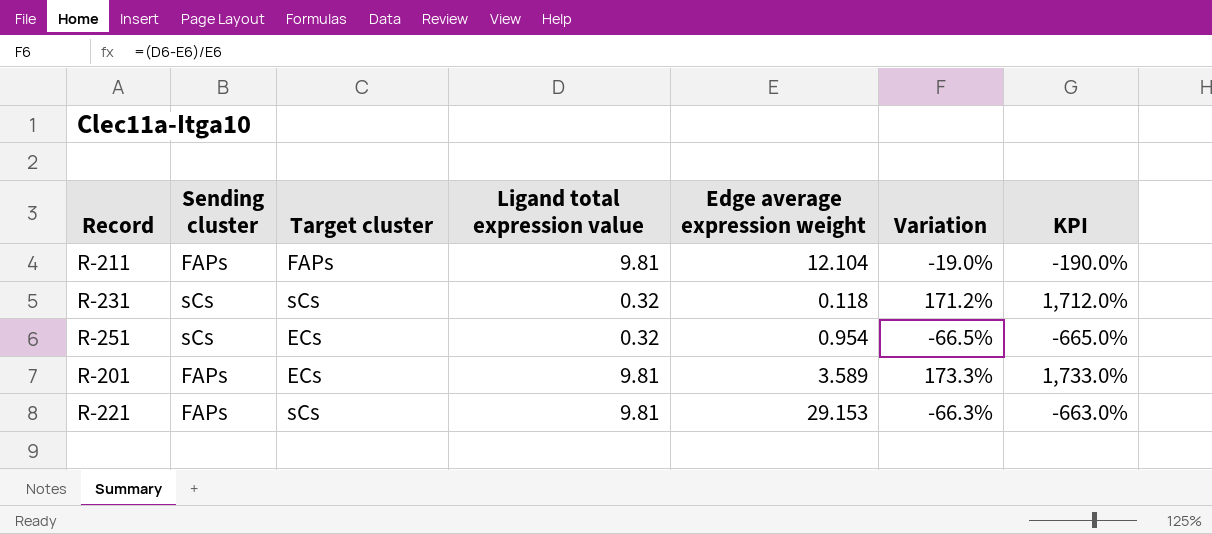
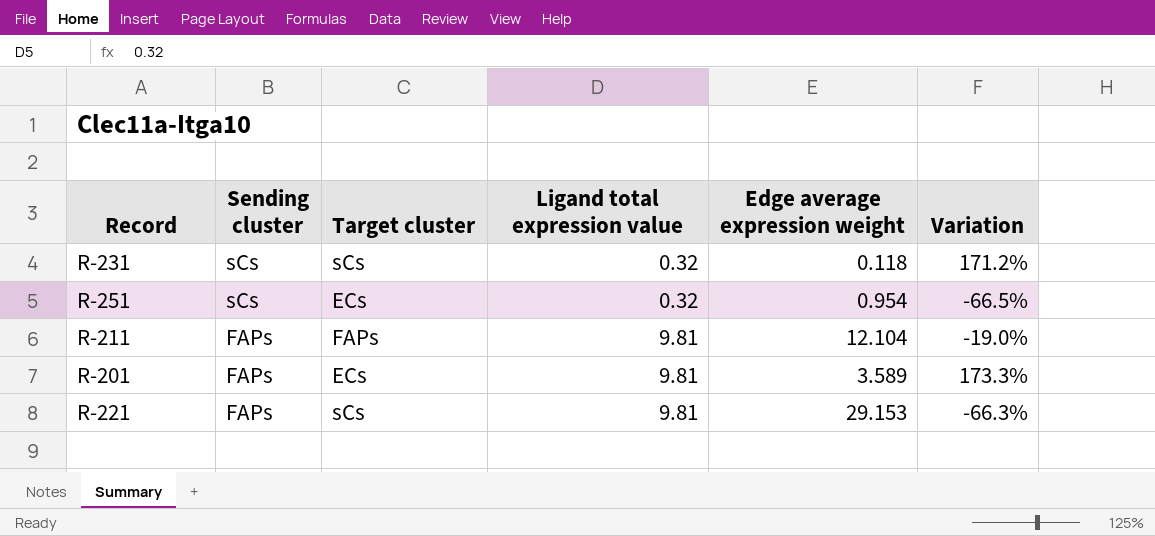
row order: none -> Sending cluster descending
column KPI | formula: [Variation] * 10 -> none

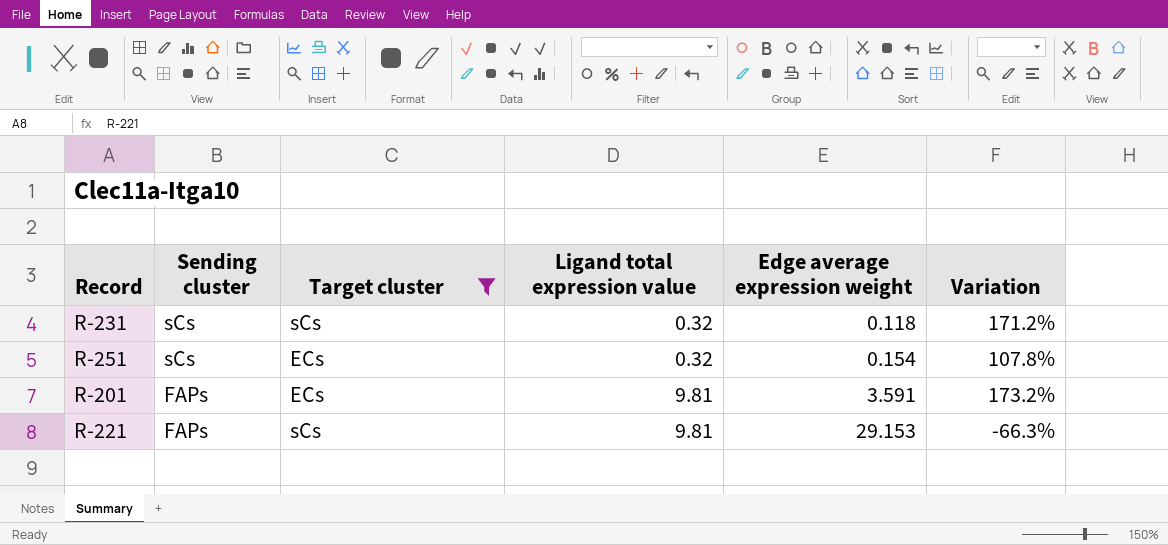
filter: none -> Target cluster != FAPs
R-251 | Edge average expression weight: 0.954 -> 0.154
R-251 | Variation: -66.5% -> 107.8%
R-201 | Edge average expression weight: 3.589 -> 3.591
R-201 | Variation: 173.3% -> 173.2%

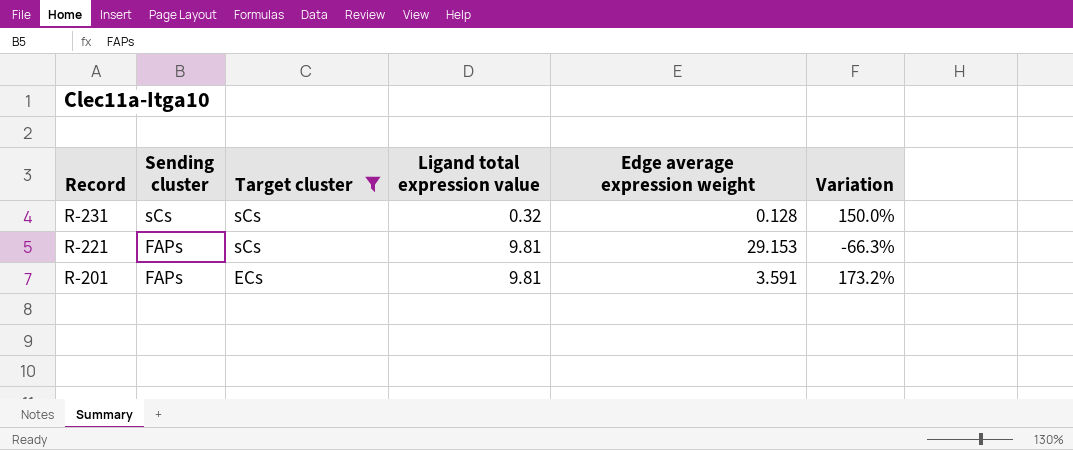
row order: Sending cluster descending -> Record descending
row R-251: sCs | ECs | 0.32 | 0.154 | 107.8% -> none
R-231 | Edge average expression weight: 0.118 -> 0.128
R-231 | Variation: 171.2% -> 150.0%

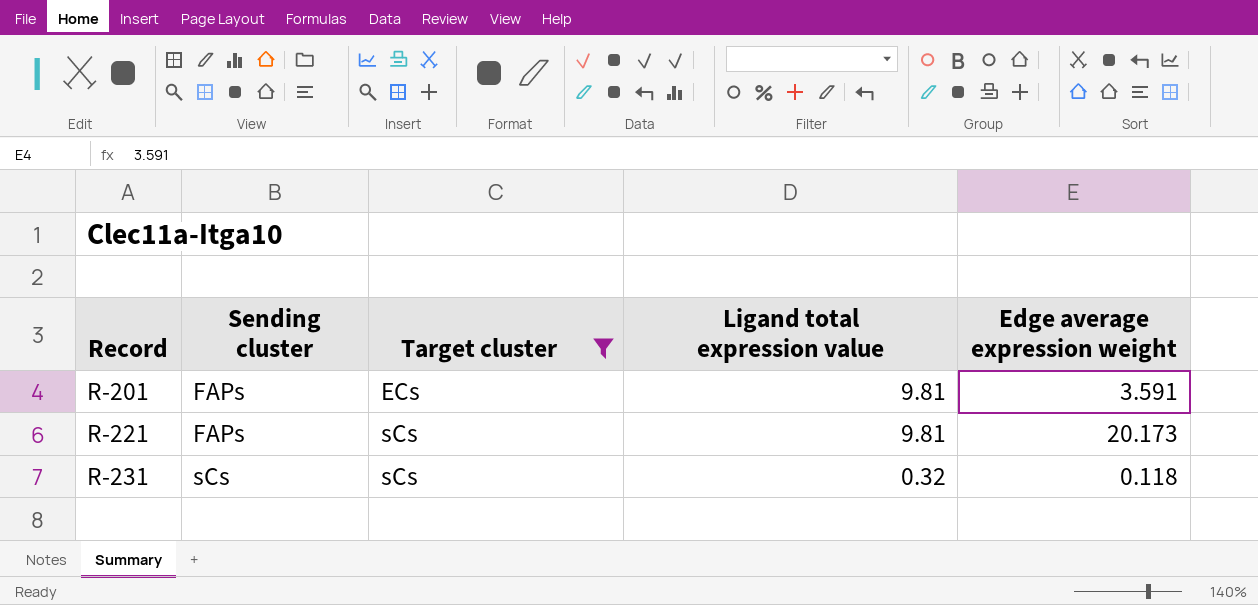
row order: Record descending -> Record ascending
column Variation | formula: ([Ligand total expression value] - [Edge average expression weight]) / [Edge average expression weight] -> none
R-221 | Edge average expression weight: 29.153 -> 20.173
R-231 | Edge average expression weight: 0.128 -> 0.118

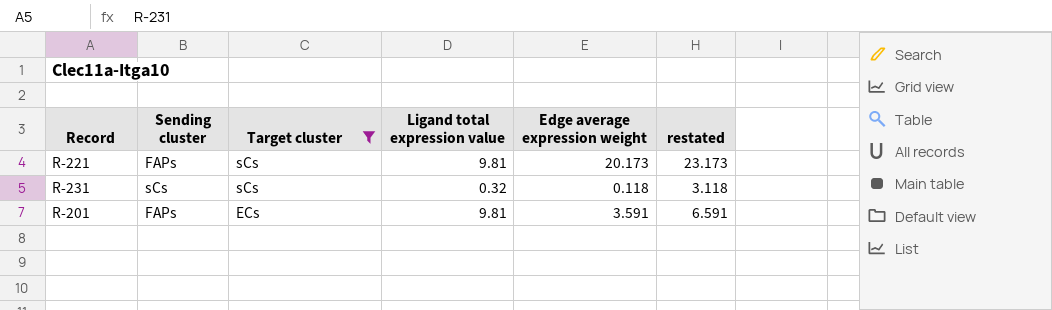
row order: Record ascending -> Target cluster descending
column restated | formula: none -> [Edge average expression weight] + 3

